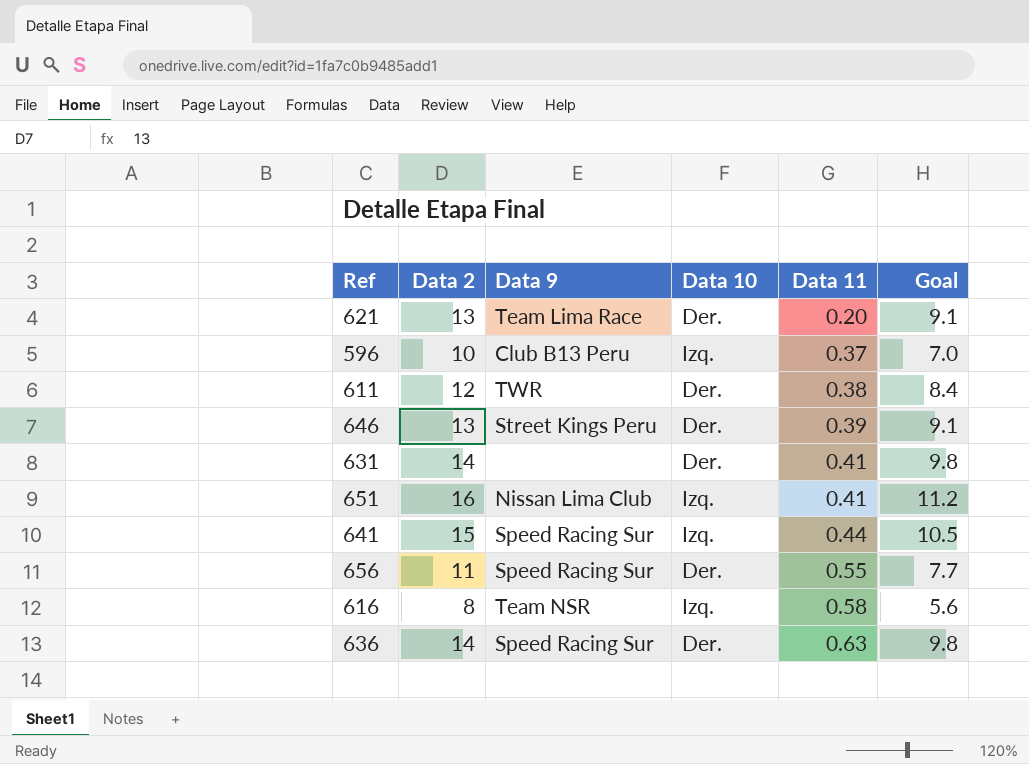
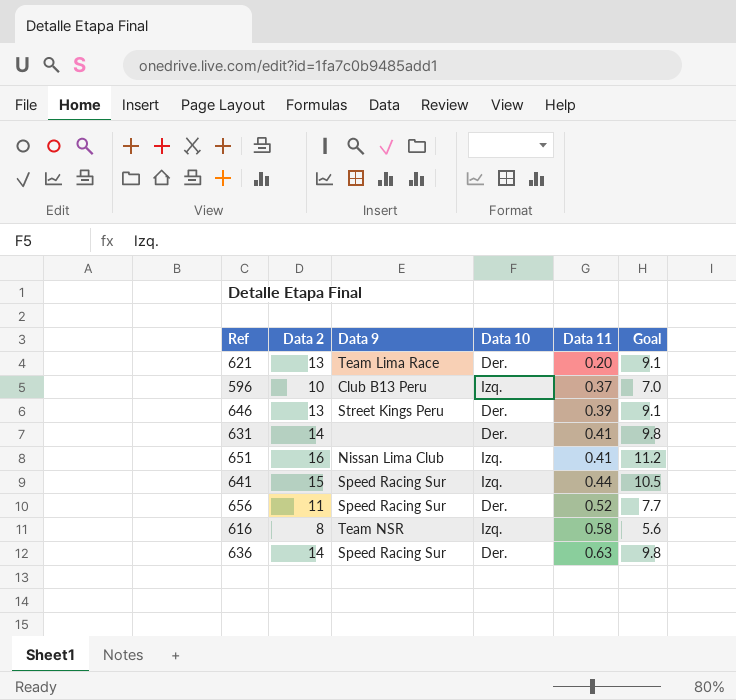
row 611: 12 | TWR | Der. | 0.38 | 8.4 -> none
656 | Data 11: 0.55 -> 0.52

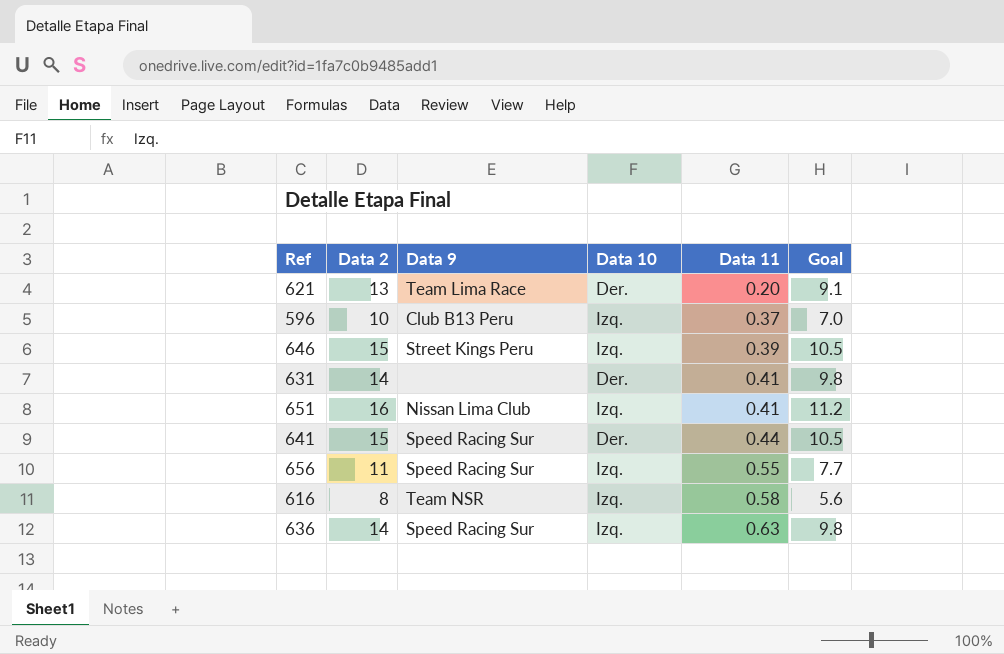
646 | Data 2: 13 -> 15
646 | Data 10: Der. -> Izq.
646 | Goal: 9.1 -> 10.5
641 | Data 10: Izq. -> Der.
656 | Data 10: Der. -> Izq.
656 | Data 11: 0.52 -> 0.55
636 | Data 10: Der. -> Izq.

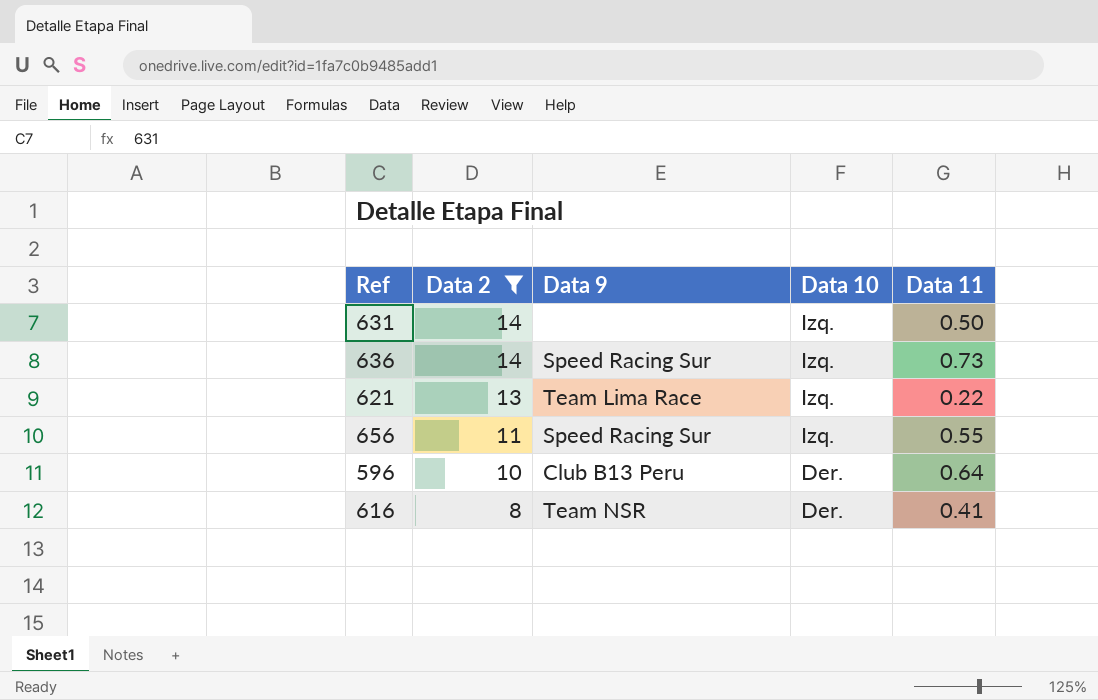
filter: none -> Data 2 <= 14
row order: Data 11 ascending -> Data 2 descending
column Goal | formula: [Data 2] * 0.7 -> none
631 | Data 10: Der. -> Izq.
631 | Data 11: 0.41 -> 0.50
636 | Data 11: 0.63 -> 0.73
621 | Data 10: Der. -> Izq.
621 | Data 11: 0.20 -> 0.22
596 | Data 10: Izq. -> Der.
596 | Data 11: 0.37 -> 0.64
616 | Data 10: Izq. -> Der.
616 | Data 11: 0.58 -> 0.41

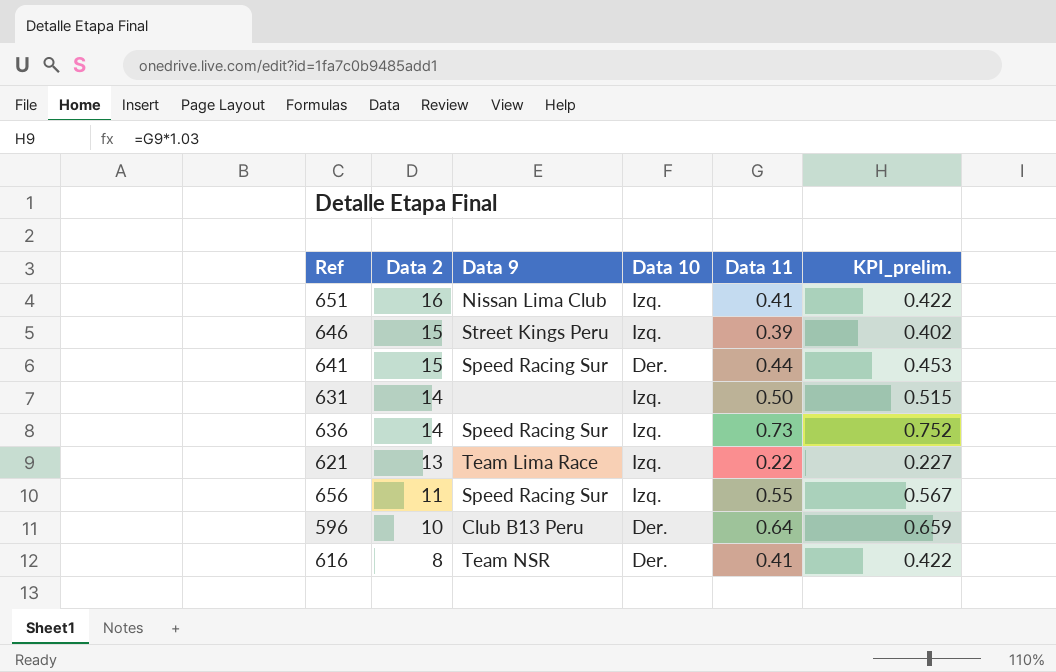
filter: Data 2 <= 14 -> none
column KPI_prelim. | formula: none -> [Data 11] * 1.03

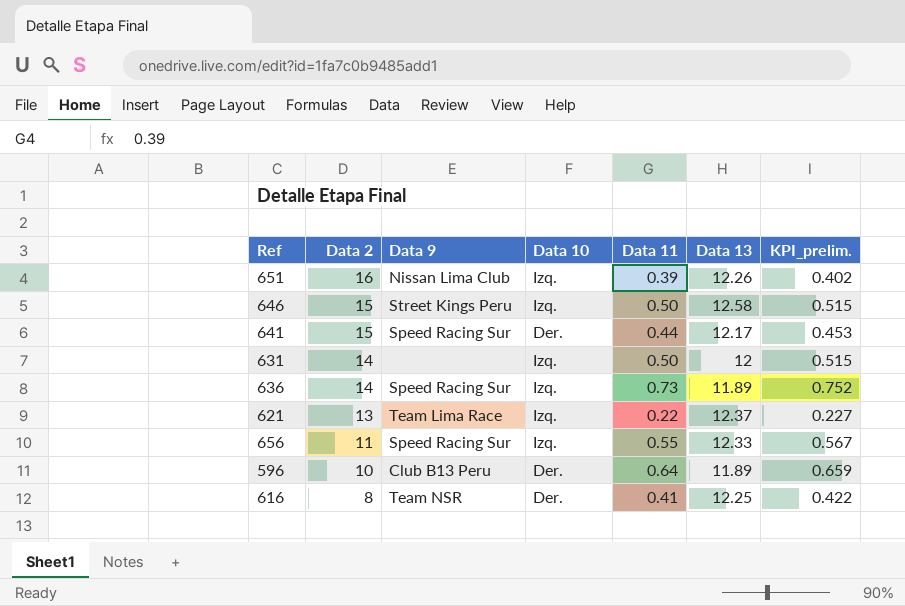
column Data 13 | position: none -> 6
651 | Data 11: 0.41 -> 0.39
651 | KPI_prelim.: 0.422 -> 0.402
646 | Data 11: 0.39 -> 0.50
646 | KPI_prelim.: 0.402 -> 0.515

